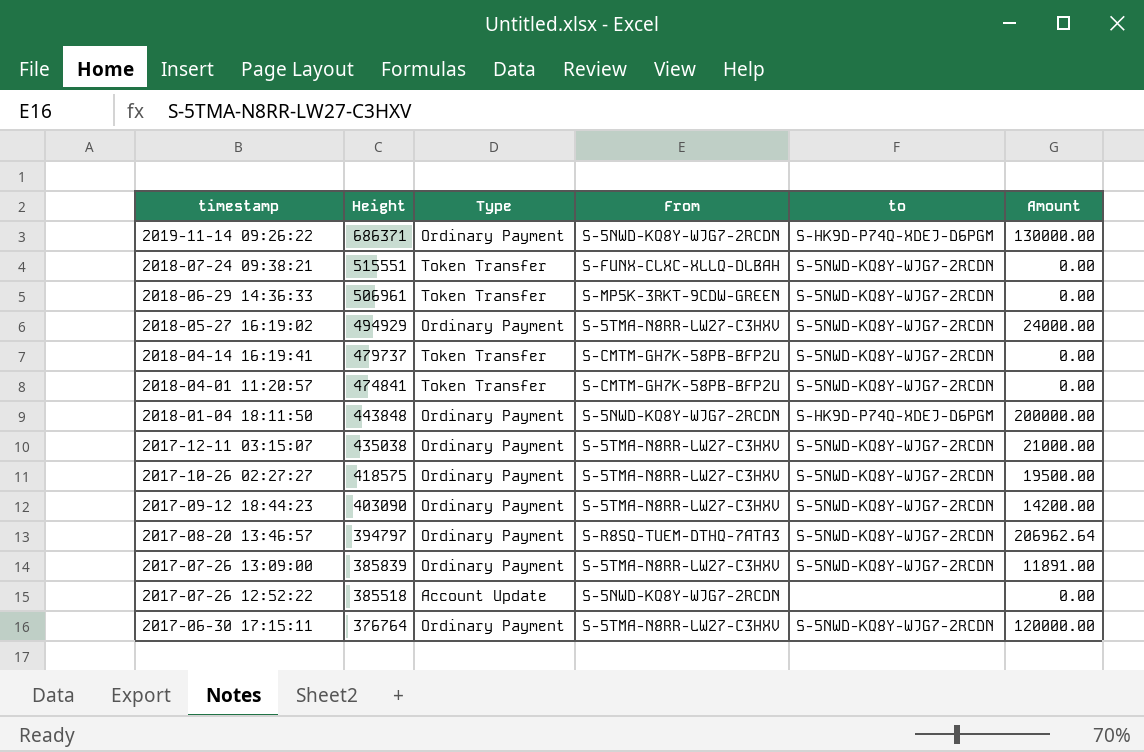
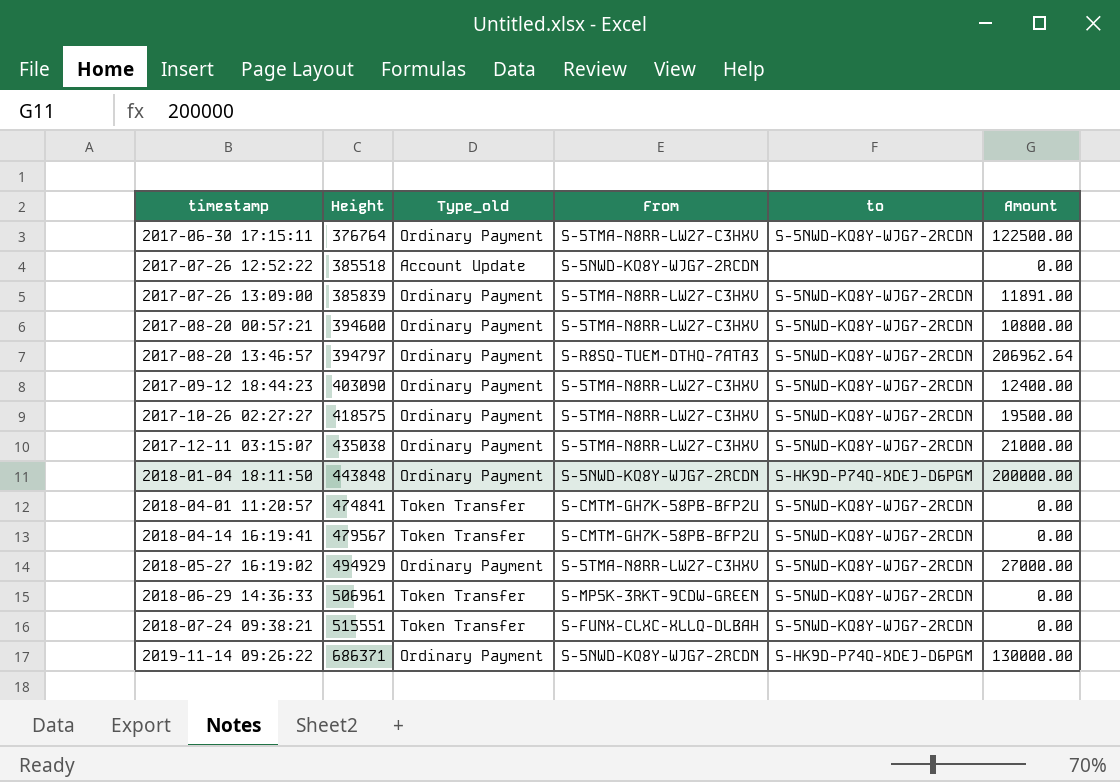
row order: timestamp descending -> timestamp ascending
column name: Type -> Type_old
2017-06-30 17:15:11 | Amount: 120000.00 -> 122500.00
row 2017-08-20 00:57:21: none -> 394600 | Ordinary Payment | S-5TMA-N8RR-LW27-C3HXV | S-5NWD-KQ8Y-WJG7-2RCDN | 10800.00
2017-09-12 18:44:23 | Amount: 14200.00 -> 12400.00
2018-04-14 16:19:41 | Height: 479737 -> 479567
2018-05-27 16:19:02 | Amount: 24000.00 -> 27000.00

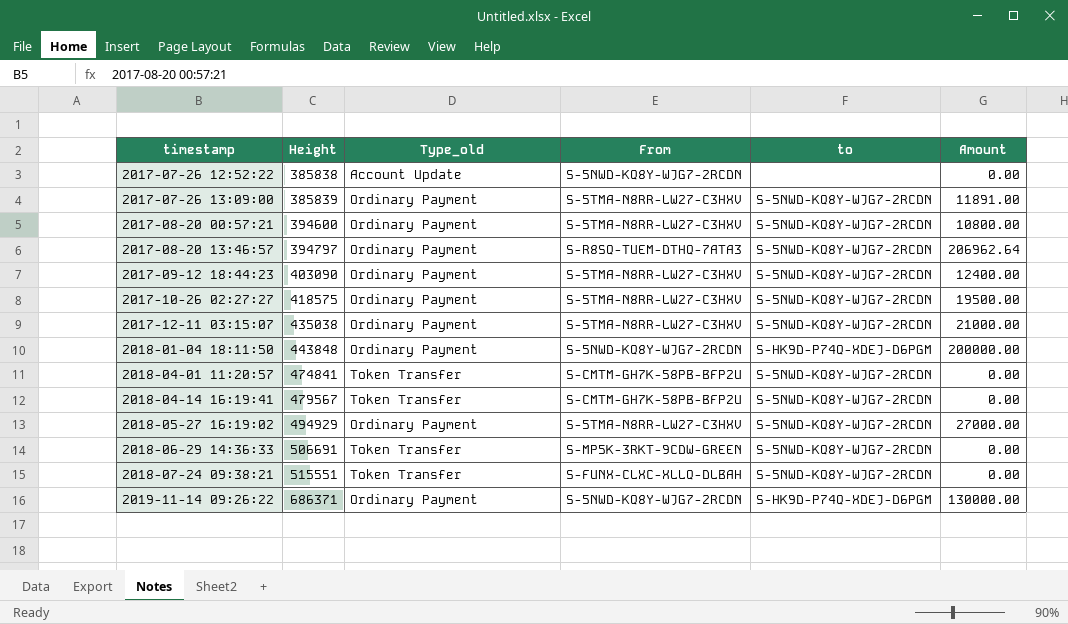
row 2017-06-30 17:15:11: 376764 | Ordinary Payment | S-5TMA-N8RR-LW27-C3HXV | S-5NWD-KQ8Y-WJG7-2RCDN | 122500.00 -> none
2017-07-26 12:52:22 | Height: 385518 -> 385838
2018-06-29 14:36:33 | Height: 506961 -> 506691

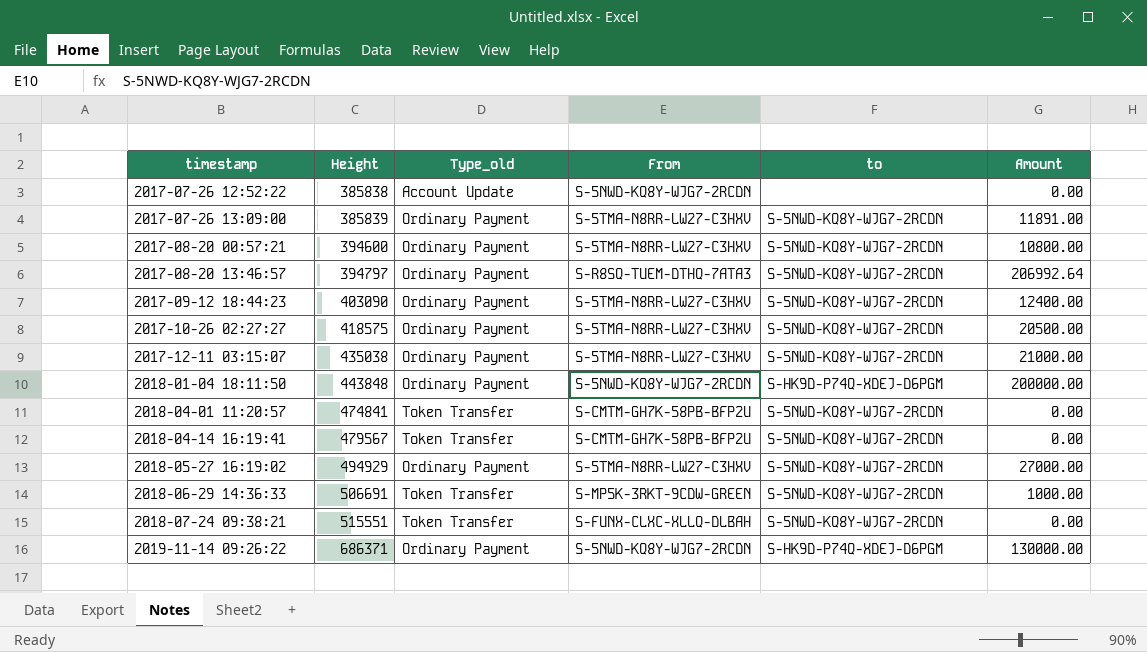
2017-08-20 13:46:57 | Amount: 206962.64 -> 206992.64
2017-10-26 02:27:27 | Amount: 19500.00 -> 20500.00
2018-06-29 14:36:33 | Amount: 0.00 -> 1000.00

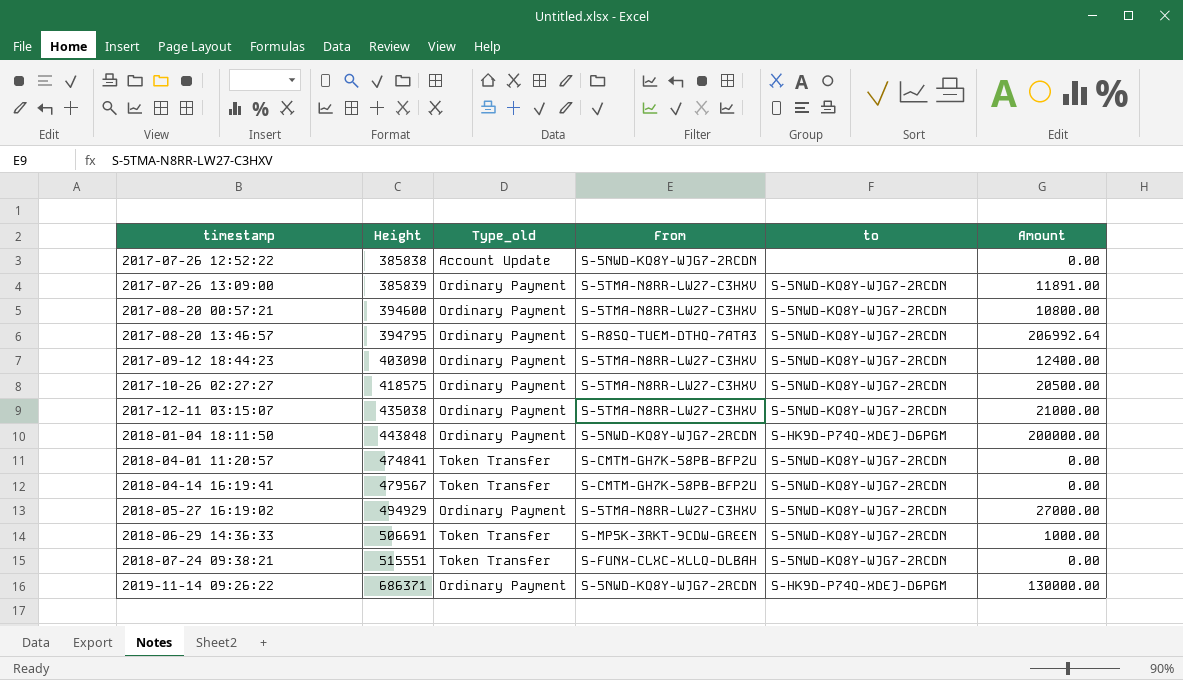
2017-08-20 13:46:57 | Height: 394797 -> 394795

